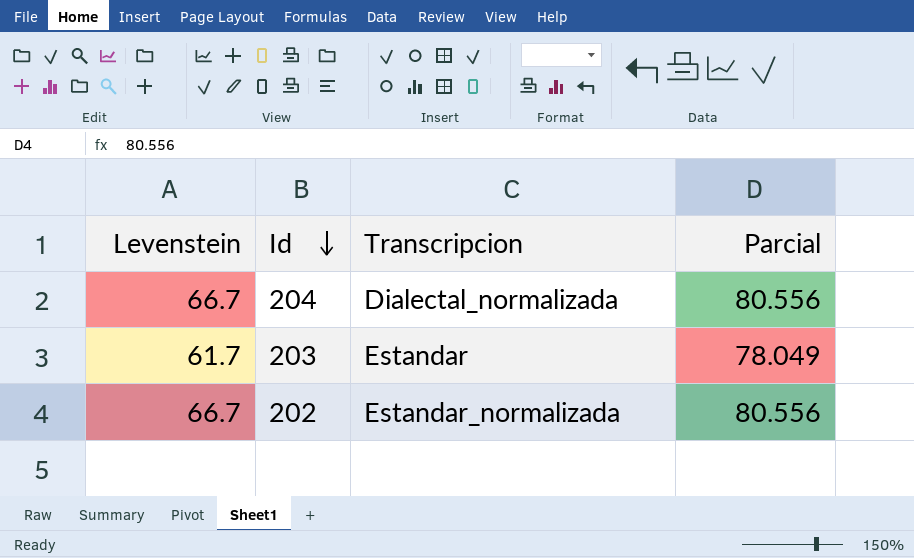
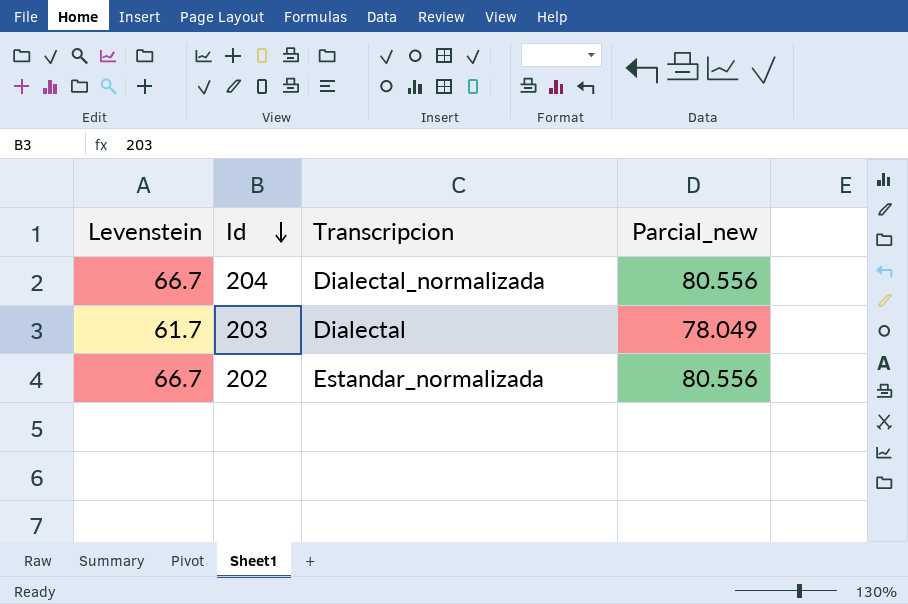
column name: Parcial -> Parcial_new
203 | Transcripcion: Estandar -> Dialectal

